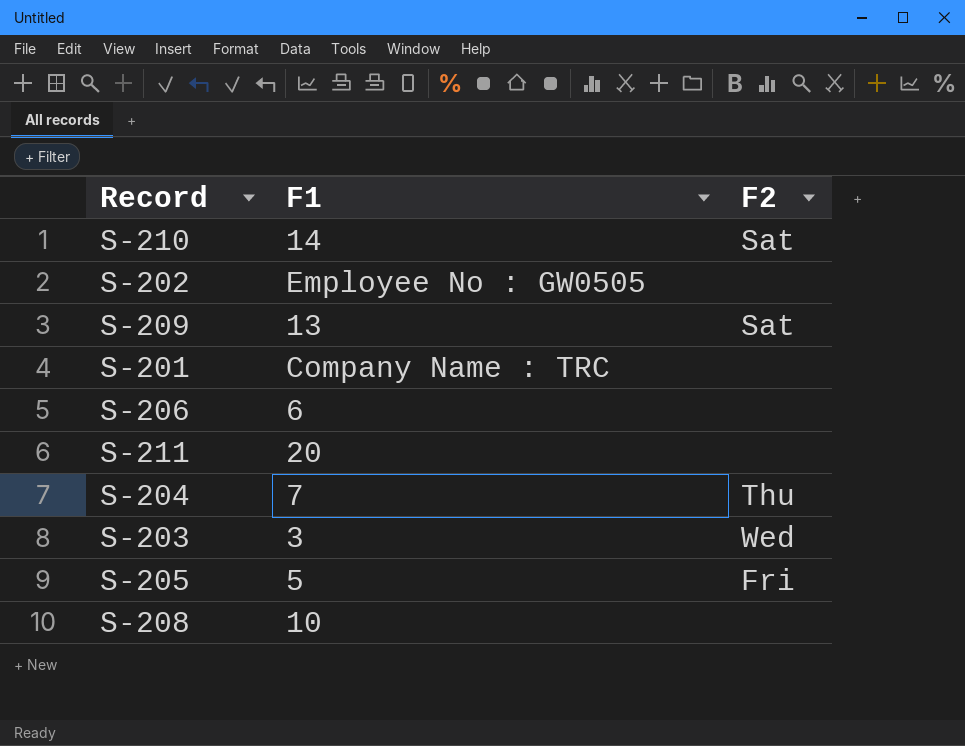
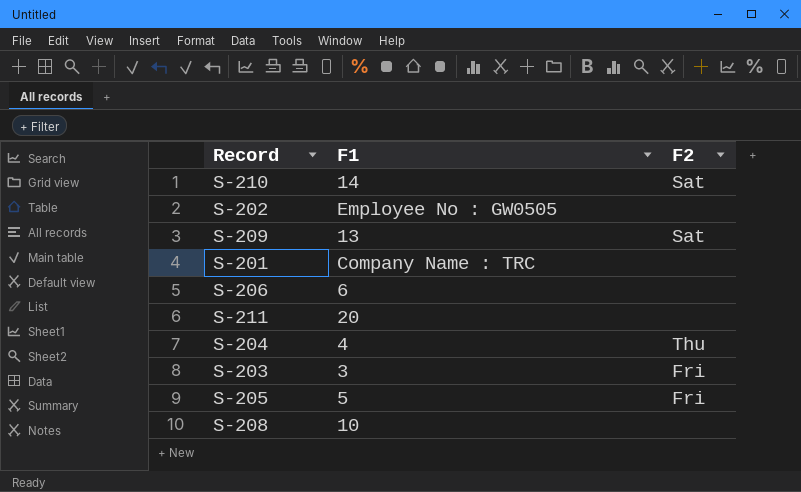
S-204 | F1: 7 -> 4
S-203 | F2: Wed -> Fri

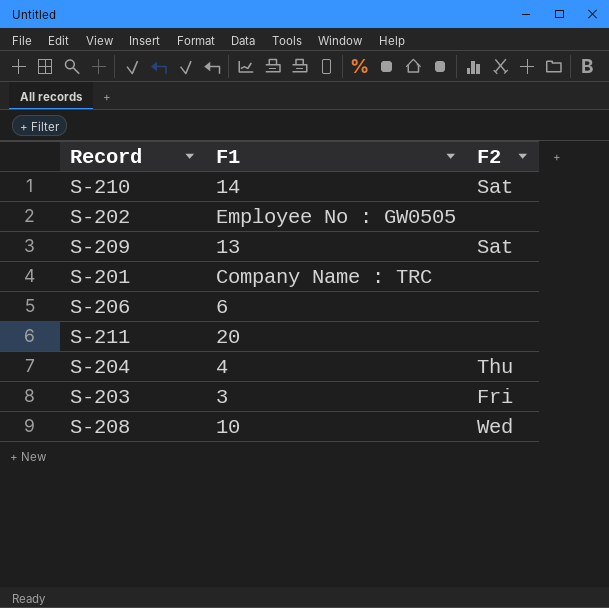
row S-205: 5 | Fri -> none
S-208 | F2: none -> Wed

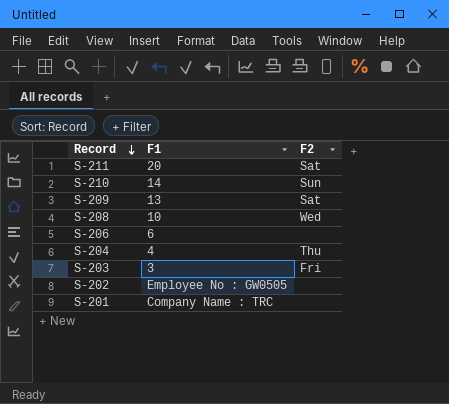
row order: none -> Record descending
S-211 | F2: none -> Sat
S-210 | F2: Sat -> Sun

